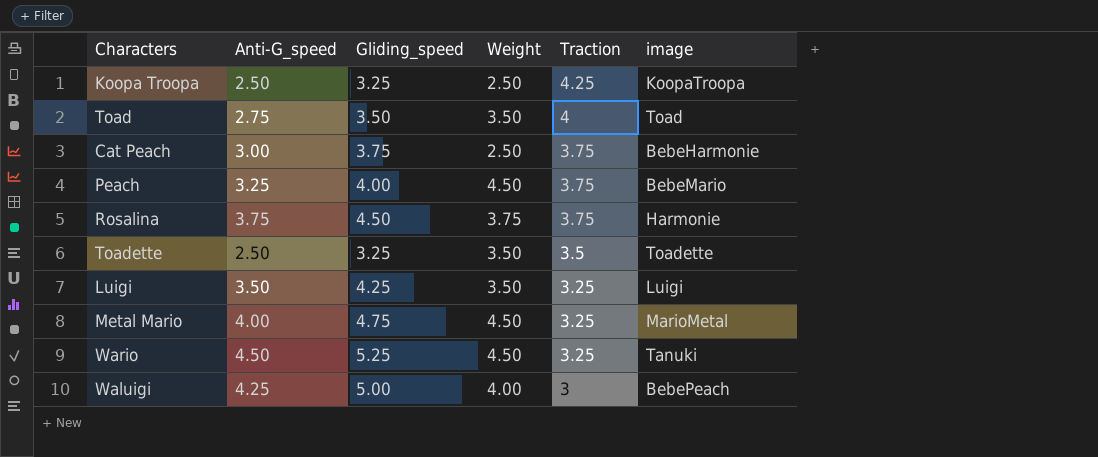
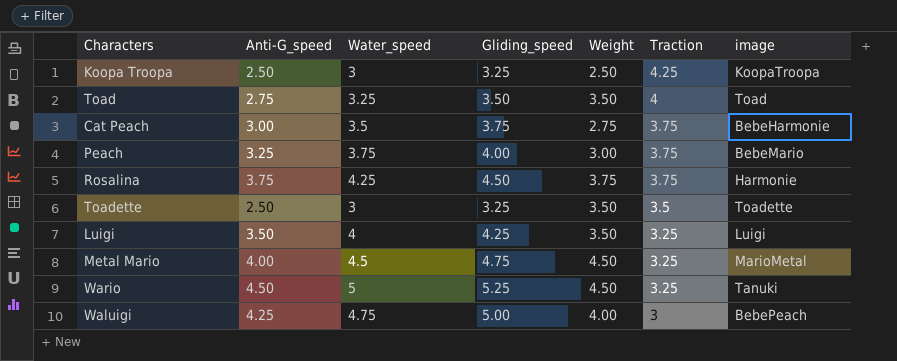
column Water_speed | position: none -> 3
Cat Peach | Weight: 2.50 -> 2.75
Peach | Weight: 4.50 -> 3.00

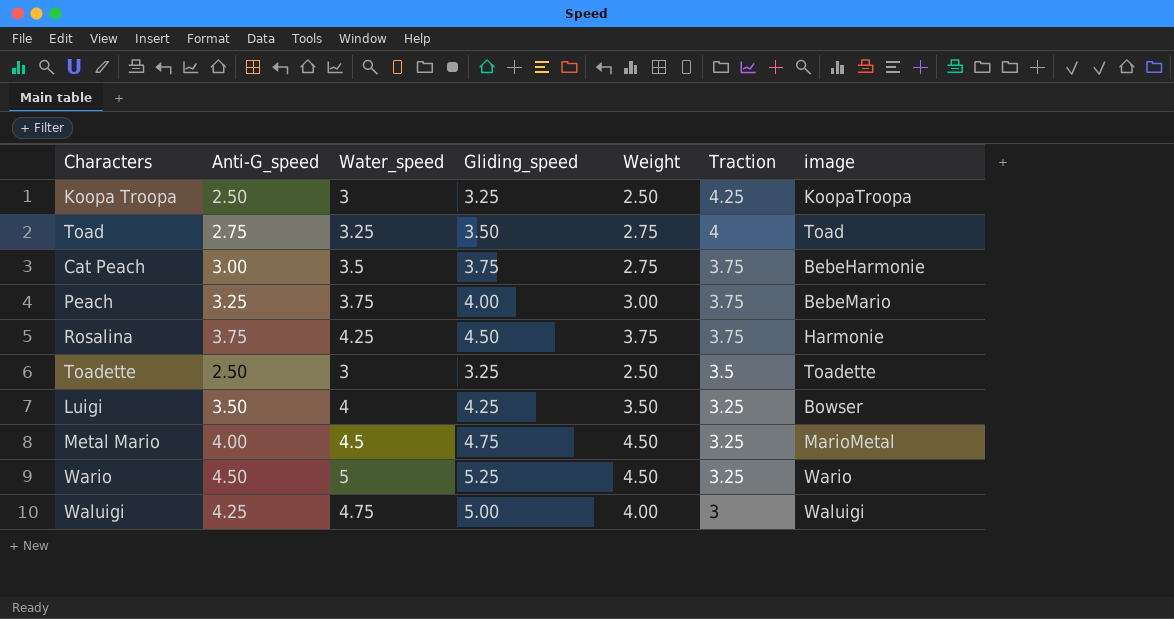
Toad | Weight: 3.50 -> 2.75
Toadette | Weight: 3.50 -> 2.50
Luigi | image: Luigi -> Bowser
Wario | image: Tanuki -> Wario
Waluigi | image: BebePeach -> Waluigi

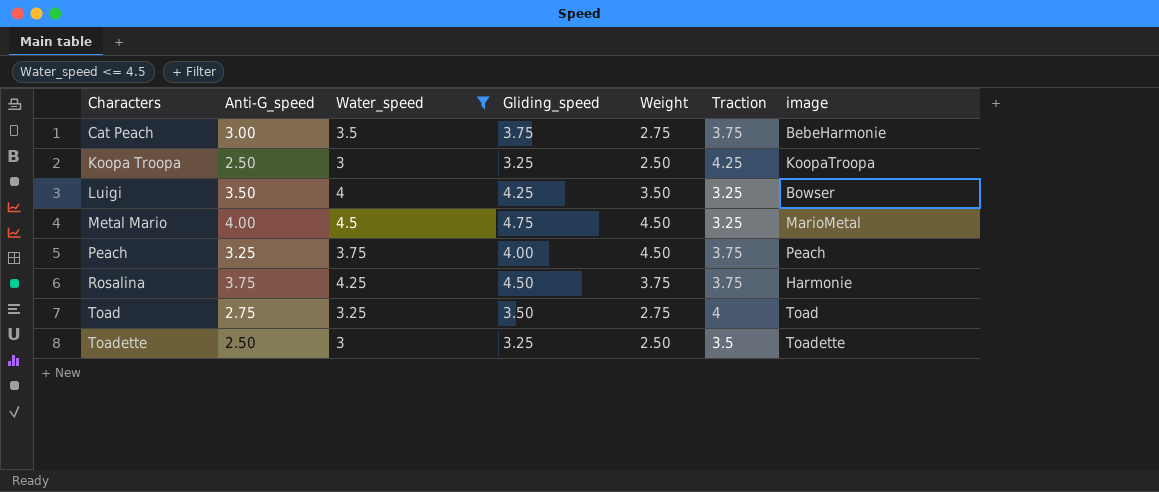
filter: none -> Water_speed <= 4.5
row order: Traction descending -> Characters ascending
Peach | Weight: 3.00 -> 4.50
Peach | image: BebeMario -> Peach

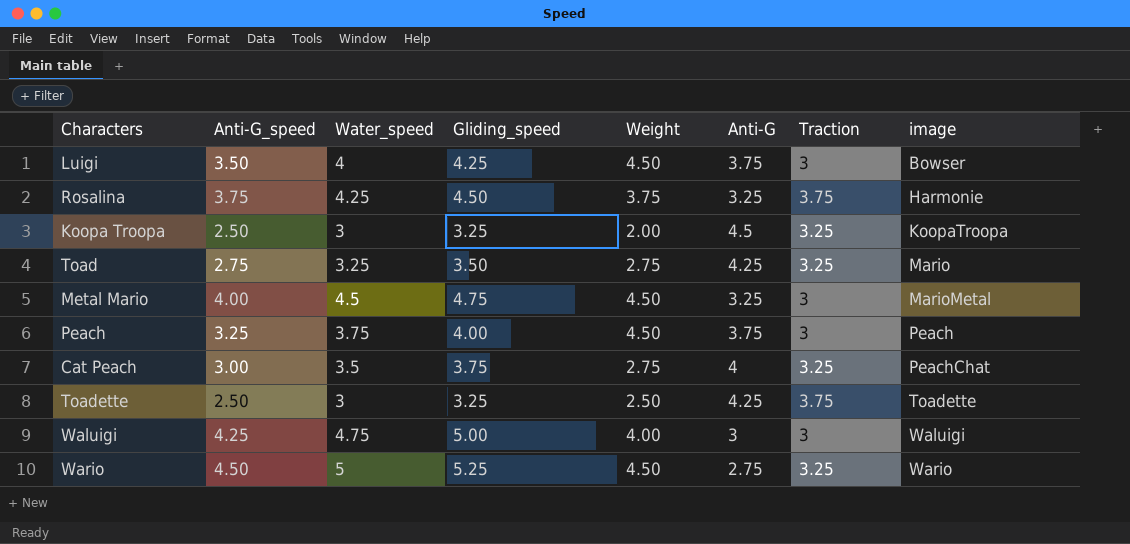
filter: Water_speed <= 4.5 -> none
row order: Characters ascending -> image ascending
column Anti-G | position: none -> 6
Luigi | Weight: 3.50 -> 4.50
Luigi | Traction: 3.25 -> 3
Koopa Troopa | Weight: 2.50 -> 2.00
Koopa Troopa | Traction: 4.25 -> 3.25
Toad | Traction: 4 -> 3.25
Toad | image: Toad -> Mario
Metal Mario | Traction: 3.25 -> 3
Peach | Traction: 3.75 -> 3
Cat Peach | Traction: 3.75 -> 3.25
Cat Peach | image: BebeHarmonie -> PeachChat
Toadette | Traction: 3.5 -> 3.75

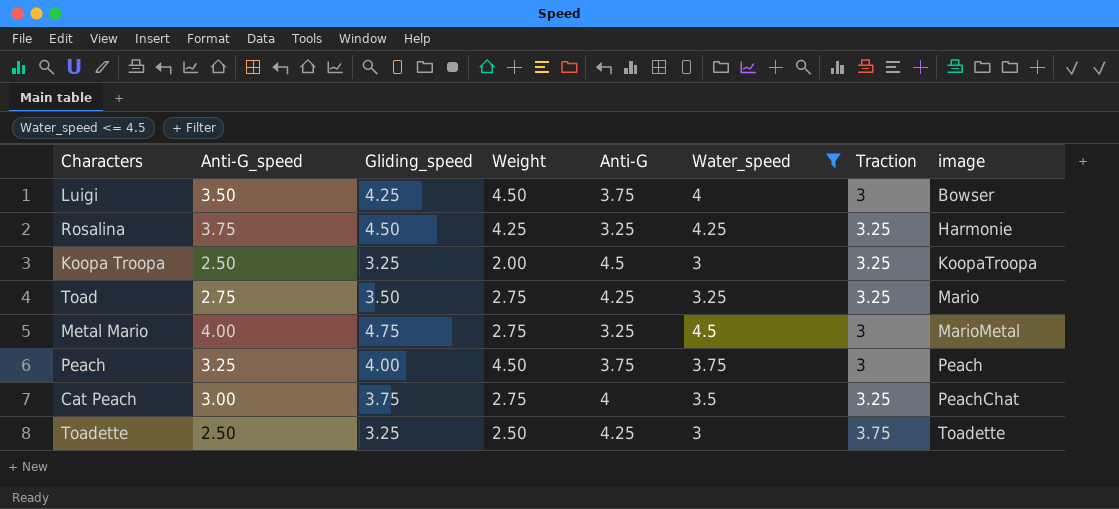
filter: none -> Water_speed <= 4.5
column Water_speed | position: 3 -> 6
Rosalina | Weight: 3.75 -> 4.25
Rosalina | Traction: 3.75 -> 3.25
Metal Mario | Weight: 4.50 -> 2.75

